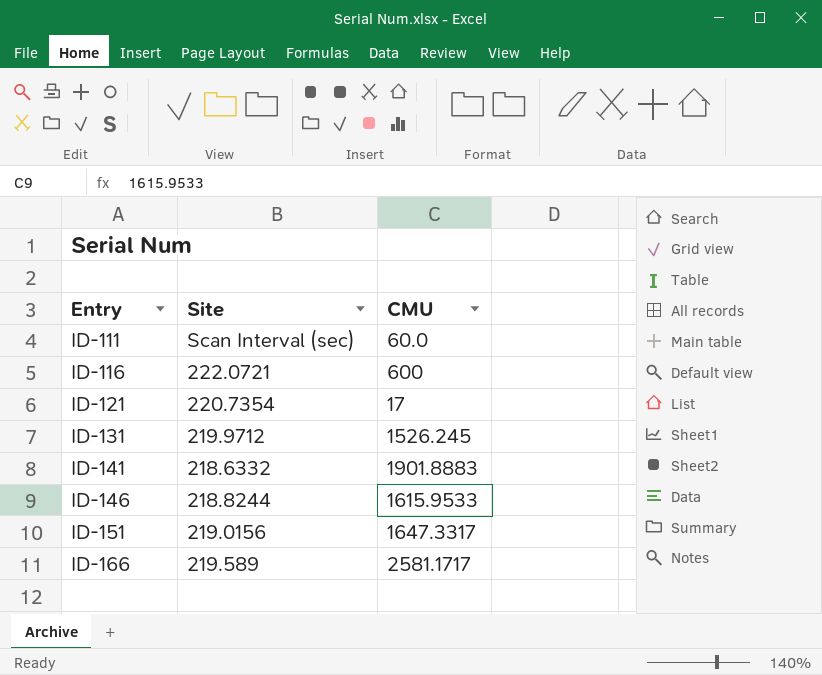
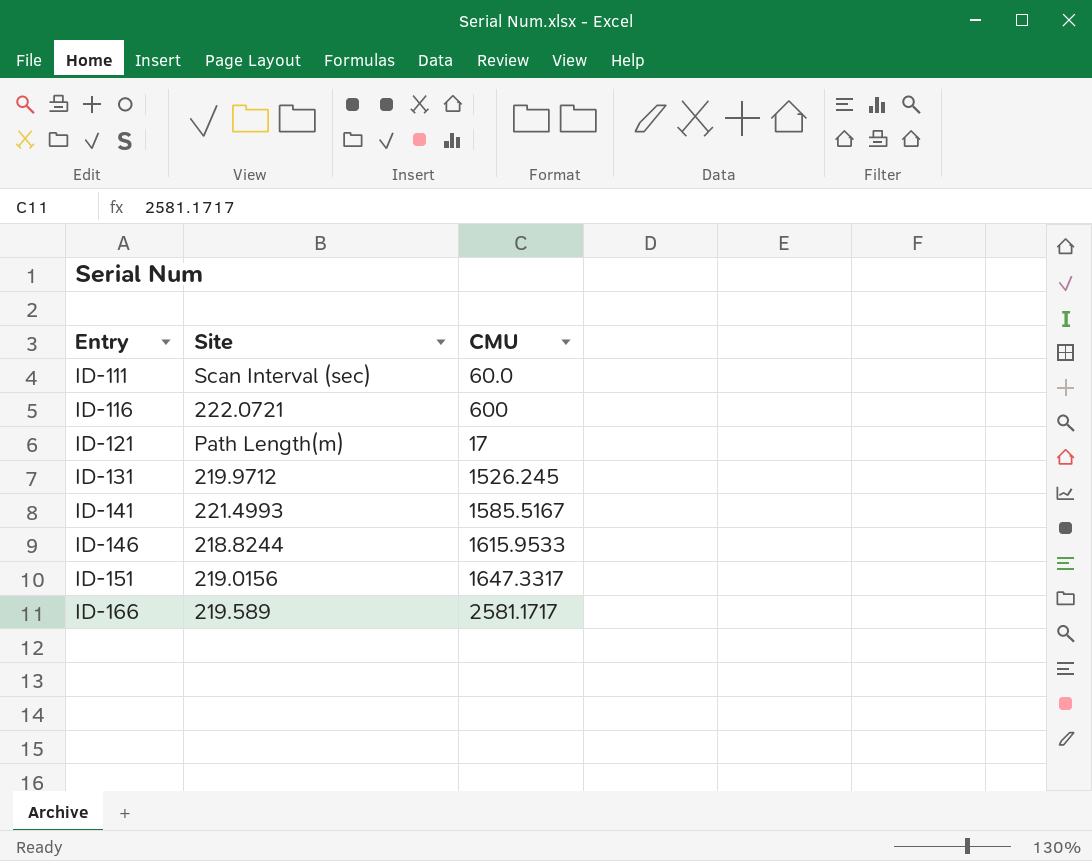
ID-121 | Site: 220.7354 -> Path Length(m)
ID-141 | Site: 218.6332 -> 221.4993
ID-141 | CMU: 1901.8883 -> 1585.5167

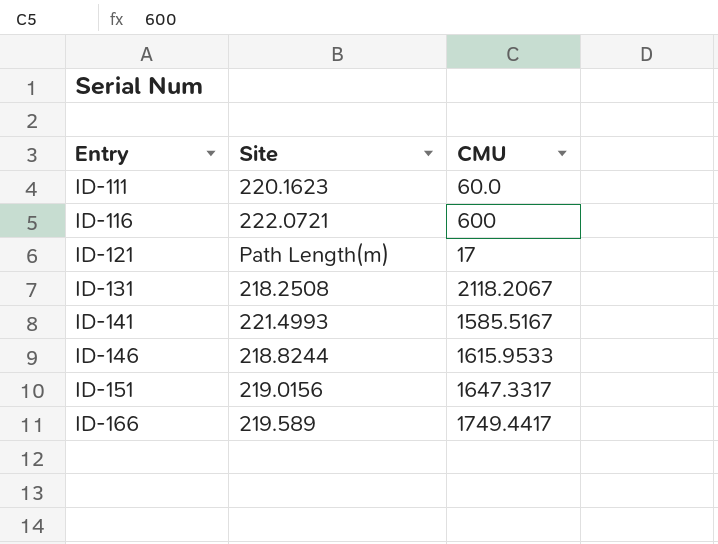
ID-111 | Site: Scan Interval (sec) -> 220.1623
ID-131 | Site: 219.9712 -> 218.2508
ID-131 | CMU: 1526.245 -> 2118.2067
ID-166 | CMU: 2581.1717 -> 1749.4417

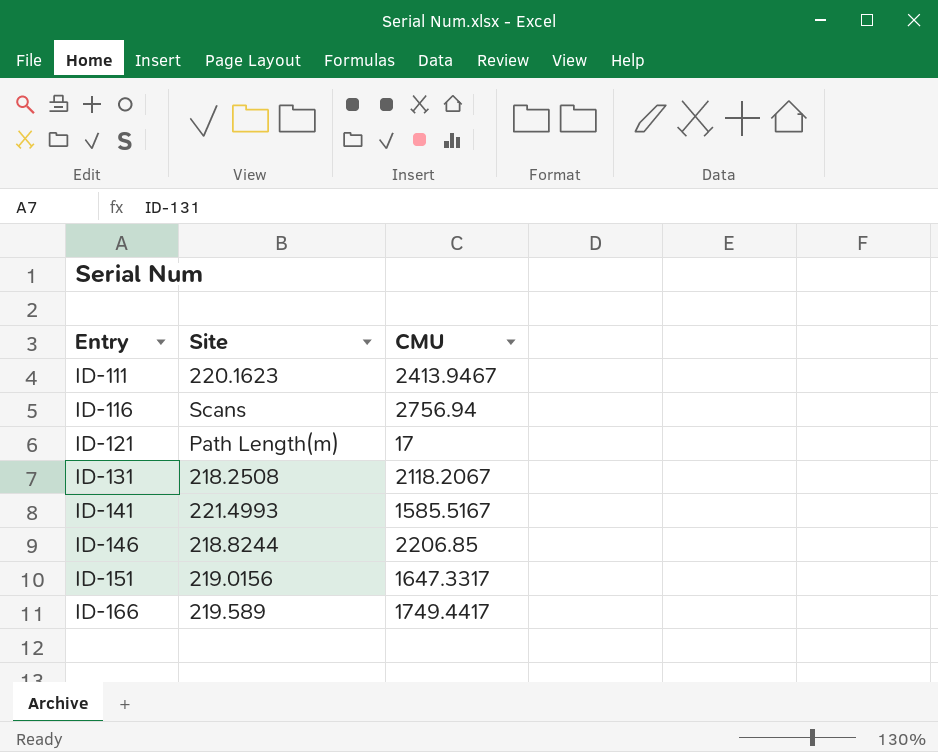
ID-111 | CMU: 60.0 -> 2413.9467
ID-116 | Site: 222.0721 -> Scans
ID-116 | CMU: 600 -> 2756.94
ID-146 | CMU: 1615.9533 -> 2206.85

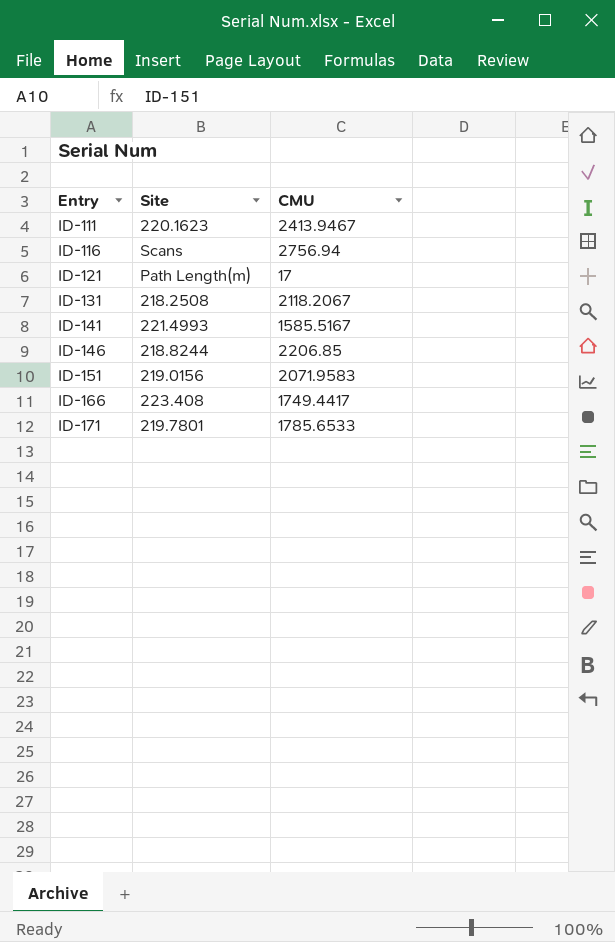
ID-151 | CMU: 1647.3317 -> 2071.9583
ID-166 | Site: 219.589 -> 223.408
row ID-171: none -> 219.7801 | 1785.6533

